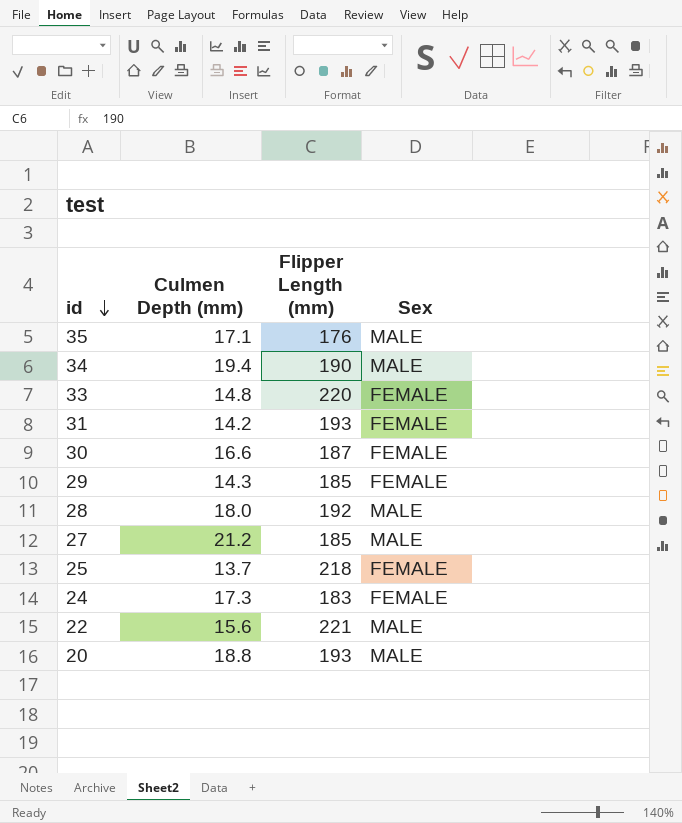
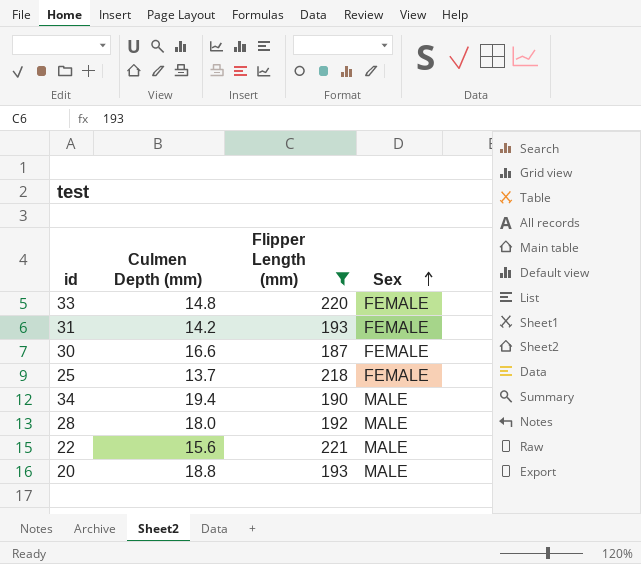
filter: none -> Flipper Length (mm) >= 187
row order: id descending -> Sex ascending

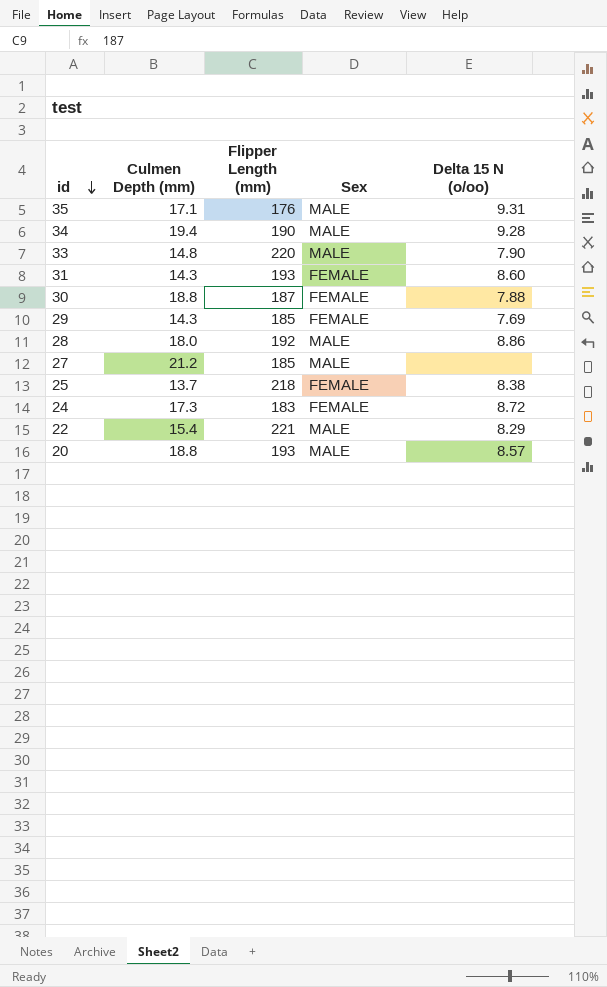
filter: Flipper Length (mm) >= 187 -> none
row order: Sex ascending -> id descending
column Delta 15 N (o/oo) | position: none -> 5
33 | Sex: FEMALE -> MALE
31 | Culmen Depth (mm): 14.2 -> 14.3
30 | Culmen Depth (mm): 16.6 -> 18.8
22 | Culmen Depth (mm): 15.6 -> 15.4

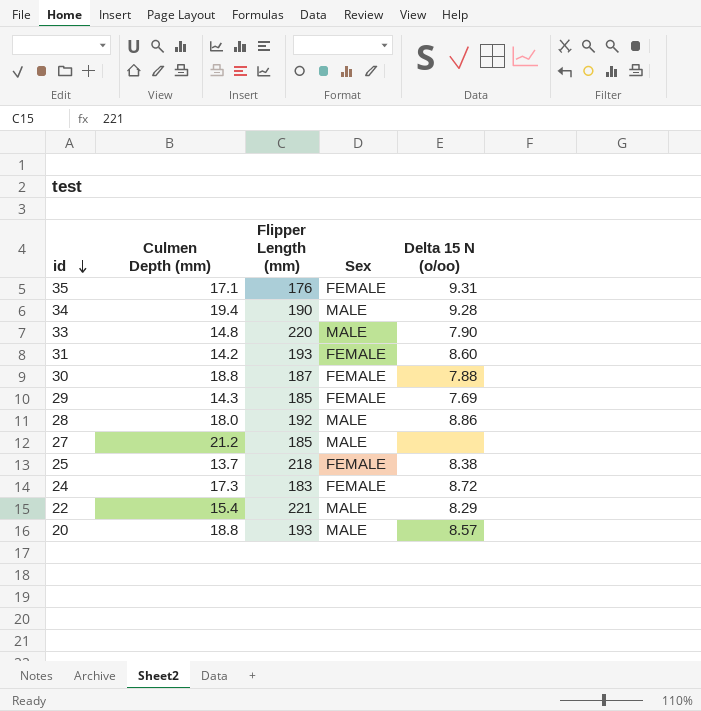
35 | Sex: MALE -> FEMALE
31 | Culmen Depth (mm): 14.3 -> 14.2

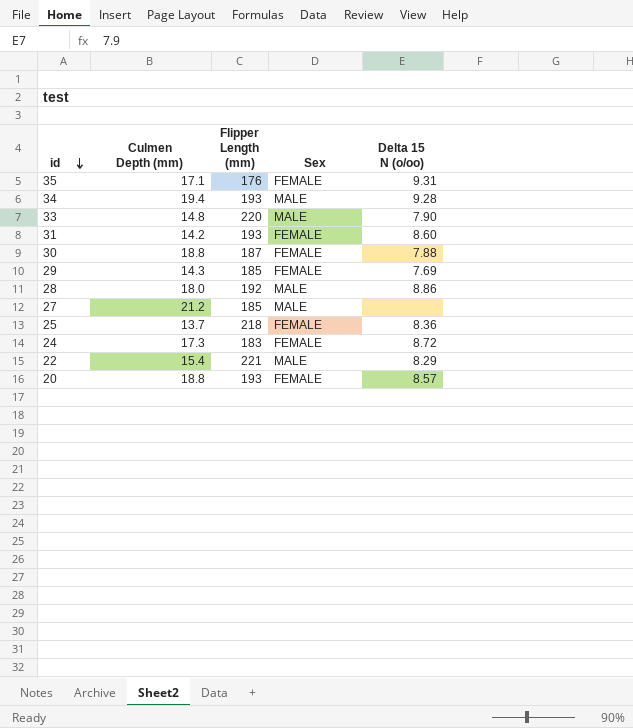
34 | Flipper Length (mm): 190 -> 193
25 | Delta 15 N (o/oo): 8.38 -> 8.36
20 | Sex: MALE -> FEMALE

